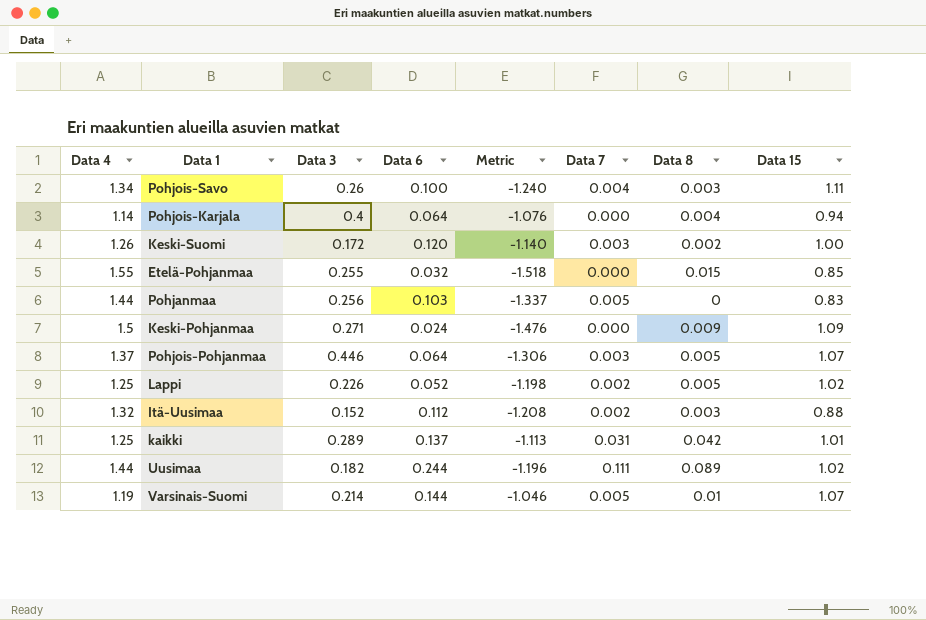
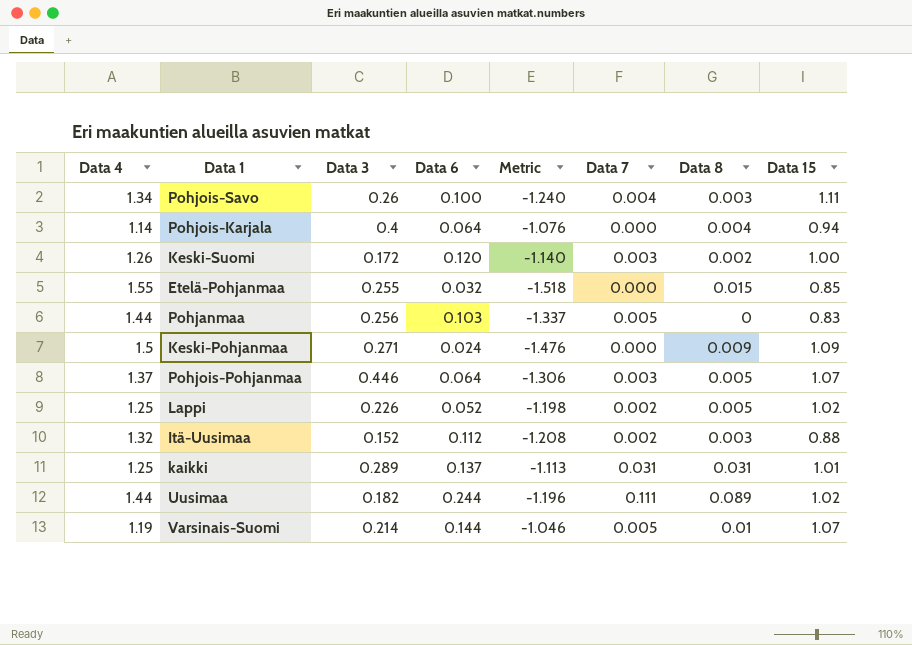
kaikki | Data 8: 0.042 -> 0.031

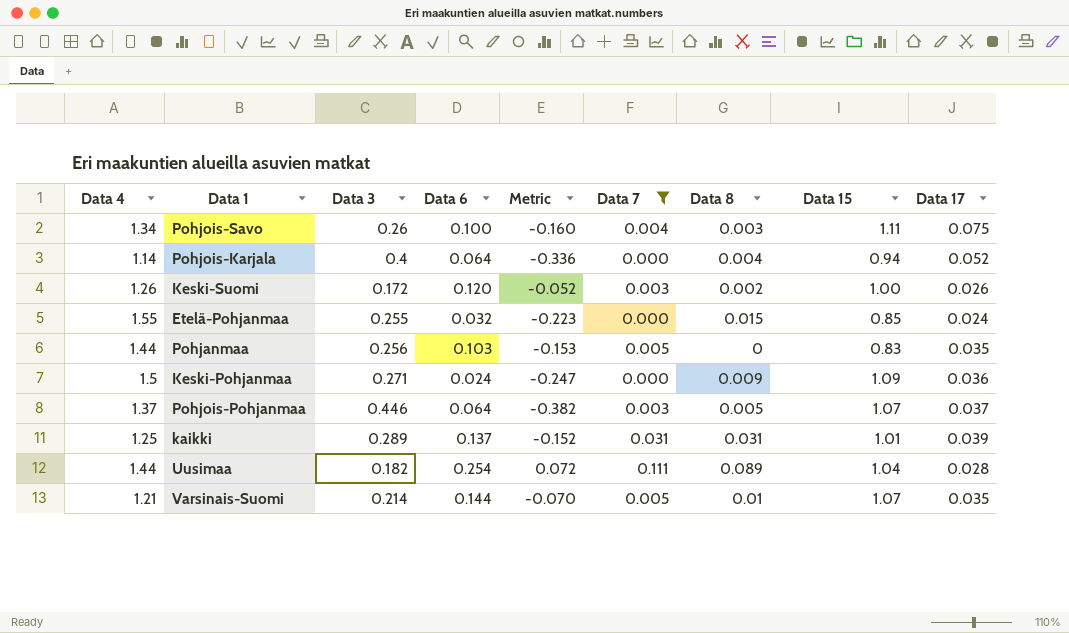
filter: none -> Data 7 != 0.002
column Metric | formula: [Data 6] - [Data 4] -> [Data 6] - [Data 3]
column Data 17 | position: none -> 9
Uusimaa | Data 6: 0.244 -> 0.254
Uusimaa | Data 15: 1.02 -> 1.04
Varsinais-Suomi | Data 4: 1.19 -> 1.21

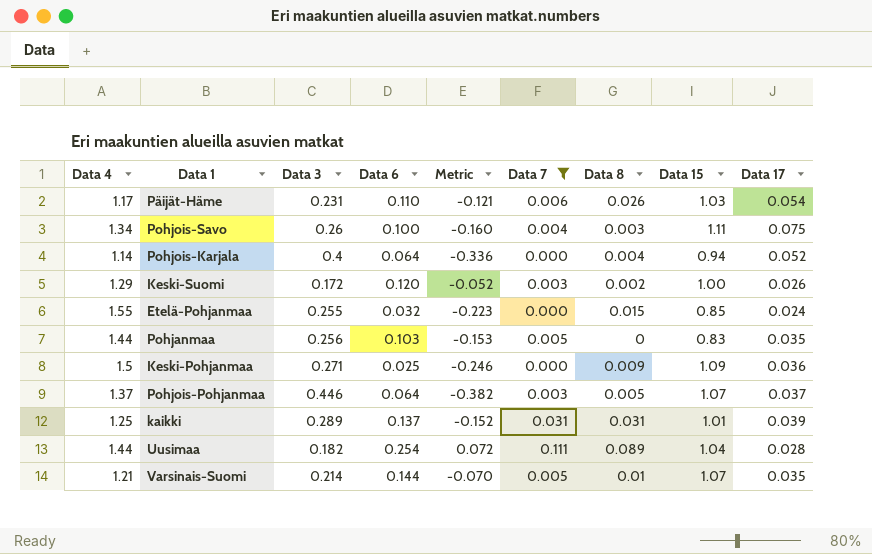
row Päijät-Häme: none -> 1.17 | 0.231 | 0.110 | -0.121 | 0.006 | 0.026 | 1.03 | 0.054
Keski-Suomi | Data 4: 1.26 -> 1.29
Keski-Pohjanmaa | Data 6: 0.024 -> 0.025
Keski-Pohjanmaa | Metric: -0.247 -> -0.246

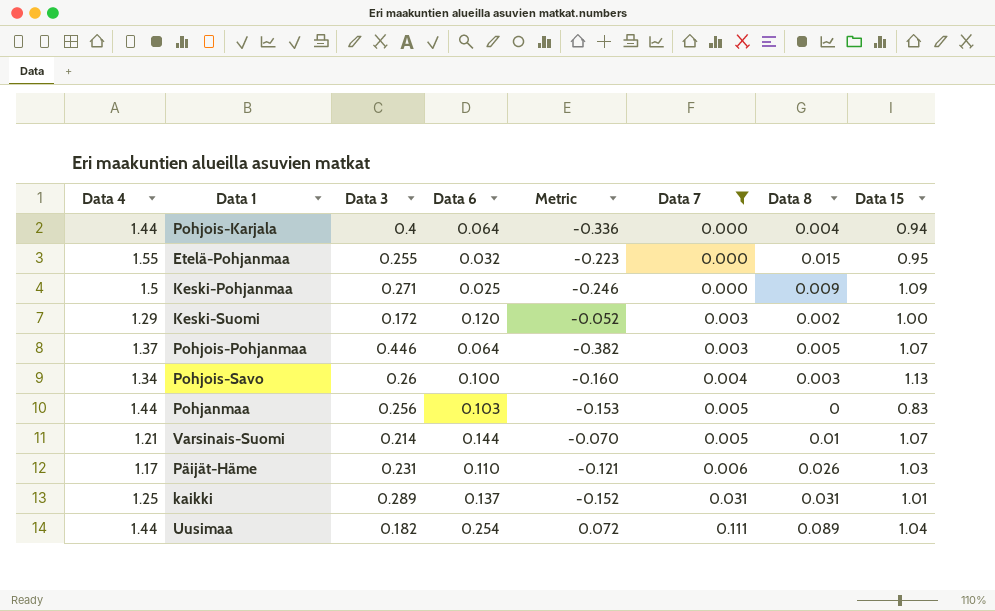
row order: none -> Data 7 ascending
column Data 17 | position: 9 -> none
Pohjois-Karjala | Data 4: 1.14 -> 1.44
Etelä-Pohjanmaa | Data 15: 0.85 -> 0.95
Pohjois-Savo | Data 15: 1.11 -> 1.13

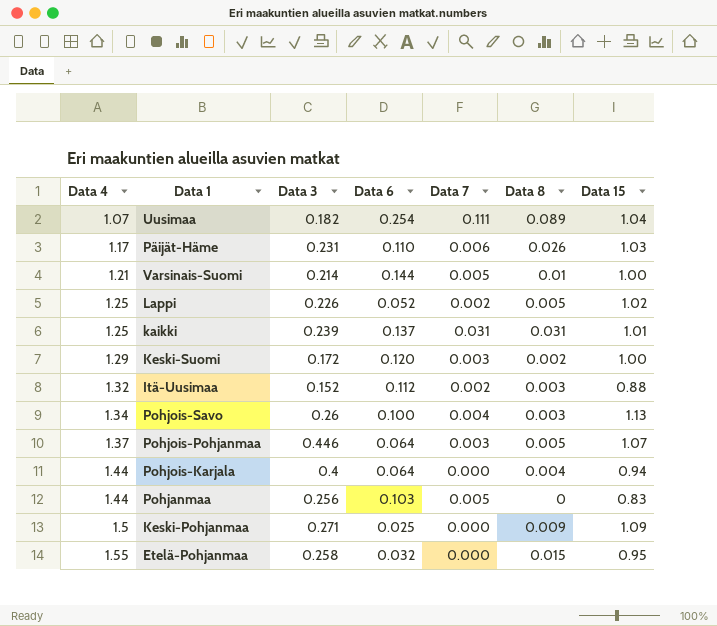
filter: Data 7 != 0.002 -> none
row order: Data 7 ascending -> Data 4 ascending
column Metric | formula: [Data 6] - [Data 3] -> none
Uusimaa | Data 4: 1.44 -> 1.07
Varsinais-Suomi | Data 15: 1.07 -> 1.00
kaikki | Data 3: 0.289 -> 0.239
Etelä-Pohjanmaa | Data 3: 0.255 -> 0.258

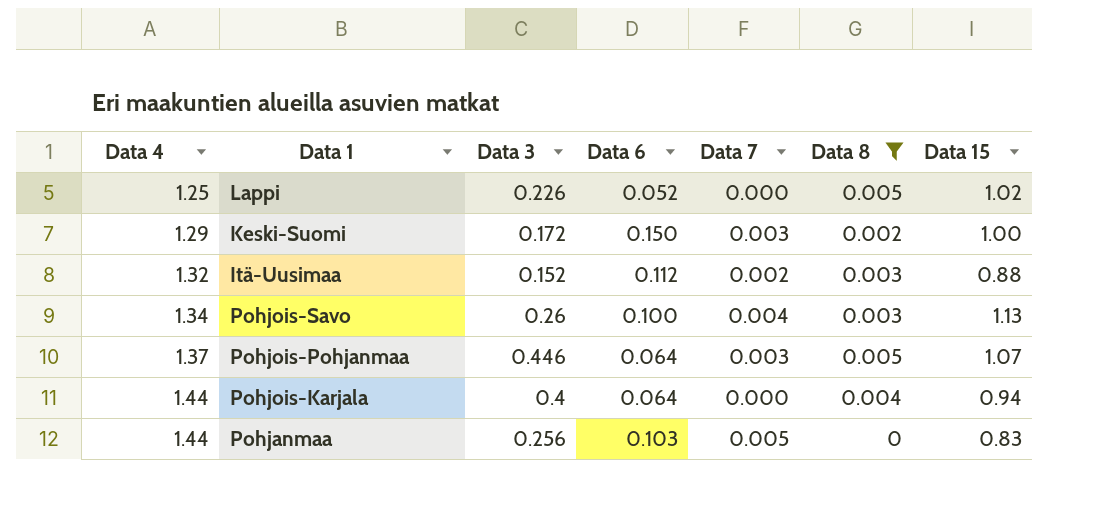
filter: none -> Data 8 <= 0.005
Lappi | Data 7: 0.002 -> 0.000
Keski-Suomi | Data 6: 0.120 -> 0.150

